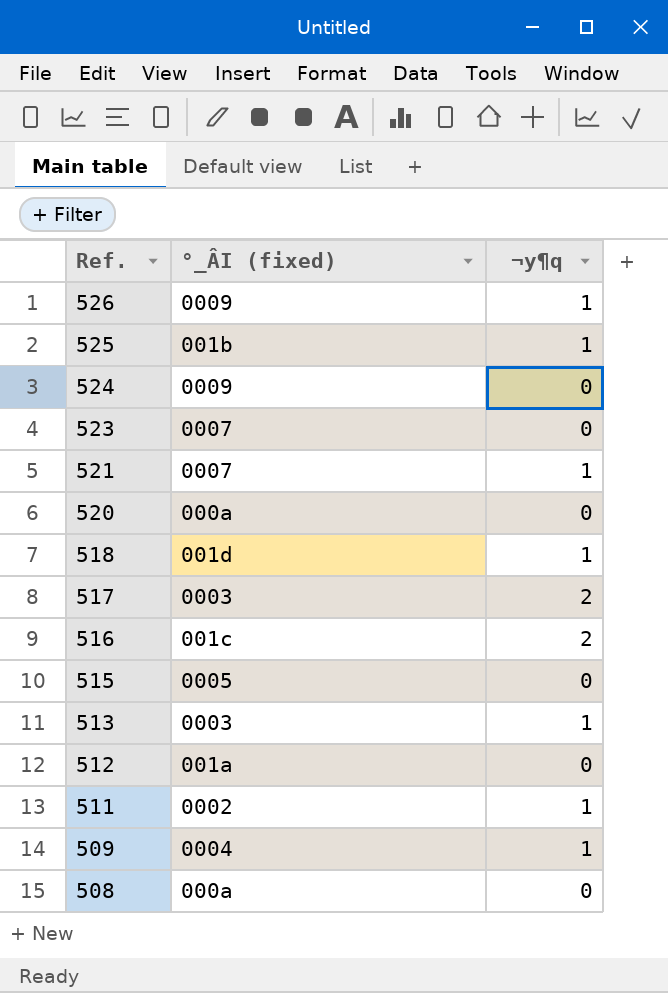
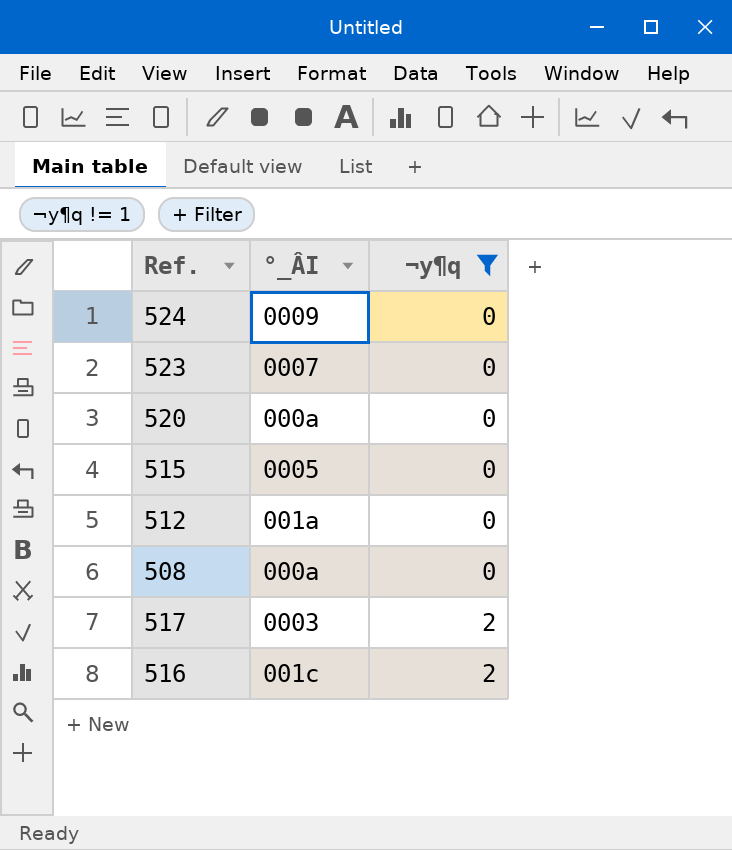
filter: none -> ¬y¶q != 1
row order: Ref. descending -> ¬y¶q ascending
column name: °_ÂI (fixed) -> °_ÂI

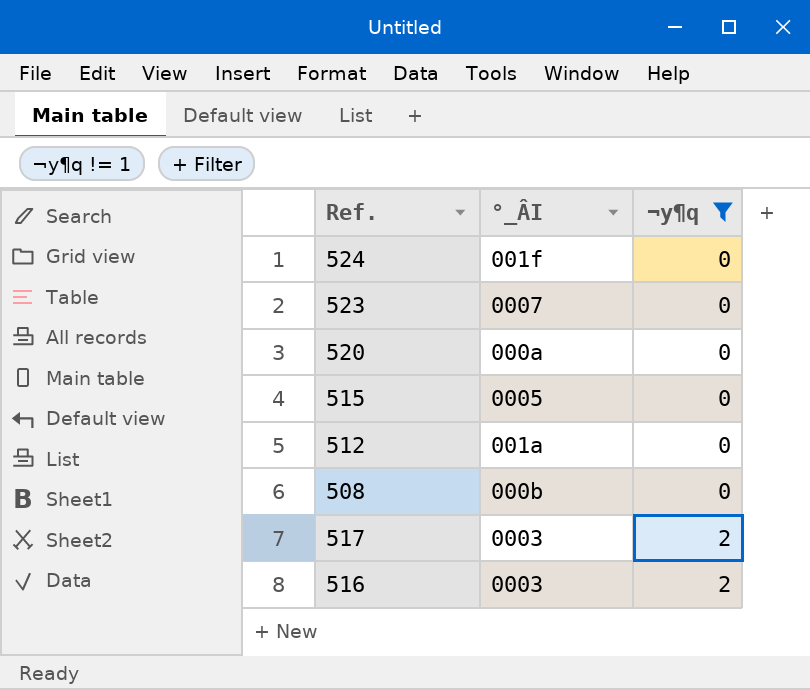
524 | °_ÂI: 0009 -> 001f
508 | °_ÂI: 000a -> 000b
516 | °_ÂI: 001c -> 0003

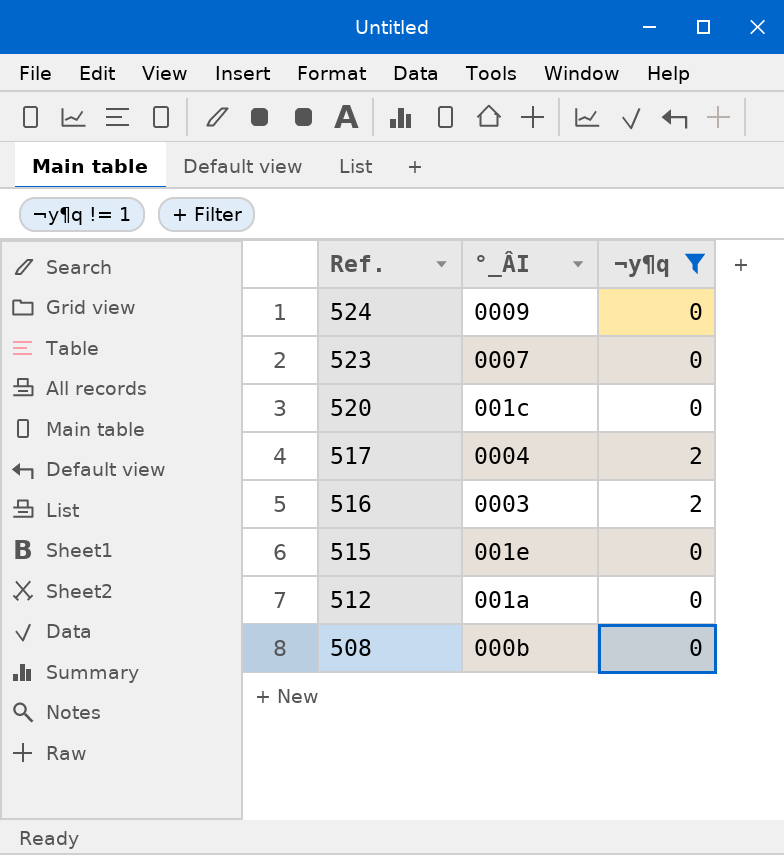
row order: ¬y¶q ascending -> Ref. descending
524 | °_ÂI: 001f -> 0009
520 | °_ÂI: 000a -> 001c
517 | °_ÂI: 0003 -> 0004
515 | °_ÂI: 0005 -> 001e

